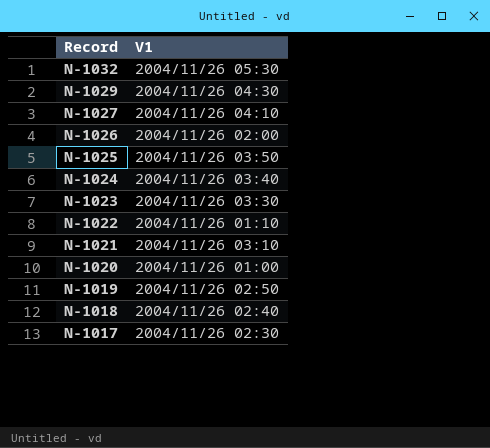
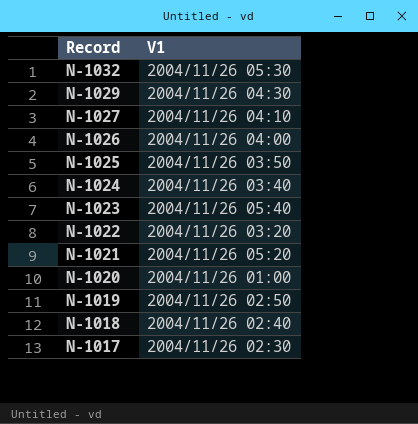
N-1026 | V1: 2004/11/26 02:00 -> 2004/11/26 04:00
N-1023 | V1: 2004/11/26 03:30 -> 2004/11/26 05:40
N-1022 | V1: 2004/11/26 01:10 -> 2004/11/26 03:20
N-1021 | V1: 2004/11/26 03:10 -> 2004/11/26 05:20

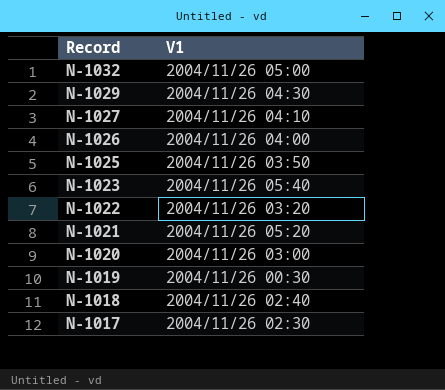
row N-1024: 2004/11/26 03:40 -> none
N-1032 | V1: 2004/11/26 05:30 -> 2004/11/26 05:00
N-1020 | V1: 2004/11/26 01:00 -> 2004/11/26 03:00
N-1019 | V1: 2004/11/26 02:50 -> 2004/11/26 00:30

